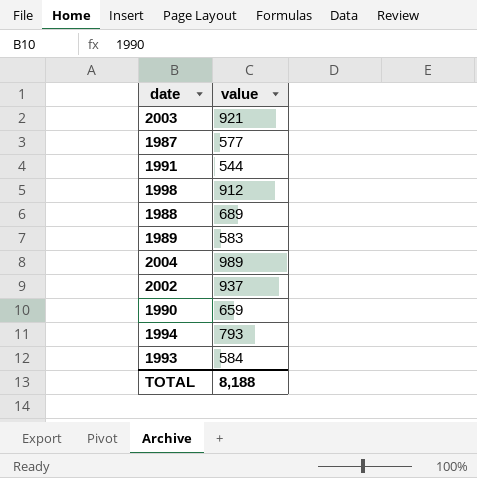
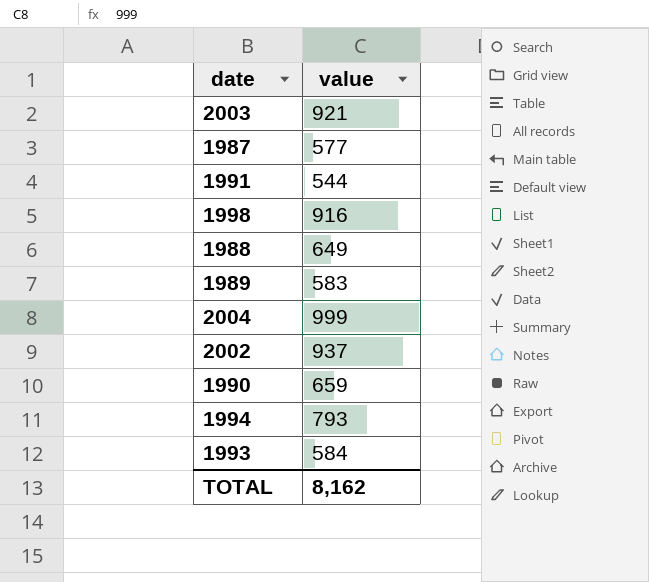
1998 | value: 912 -> 916
1988 | value: 689 -> 649
2004 | value: 989 -> 999
TOTAL | value: 8,188 -> 8,162

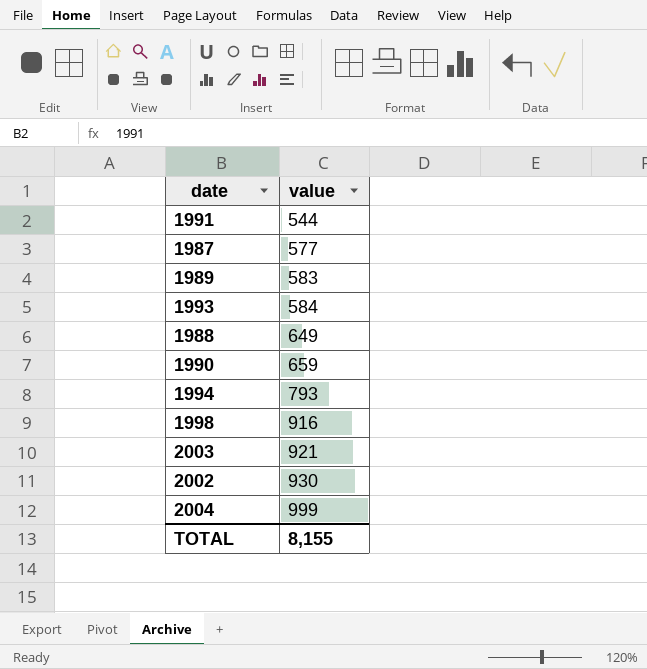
row order: none -> value ascending
2002 | value: 937 -> 930
TOTAL | value: 8,162 -> 8,155

